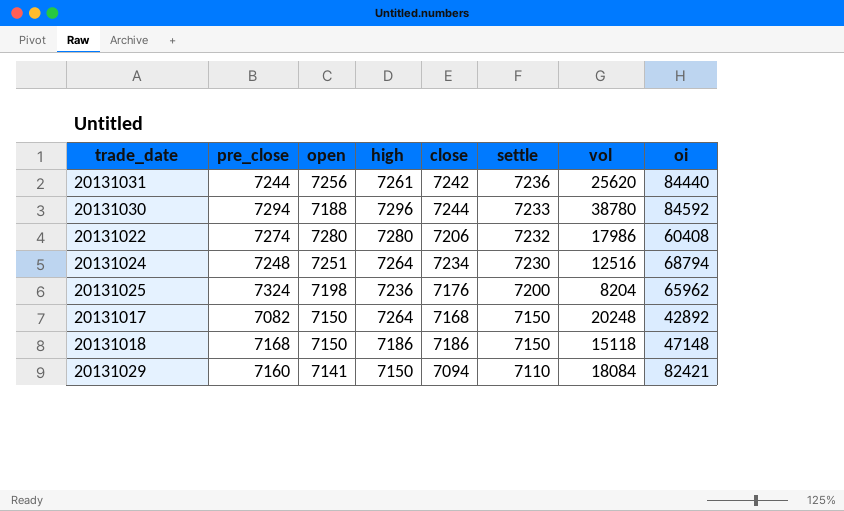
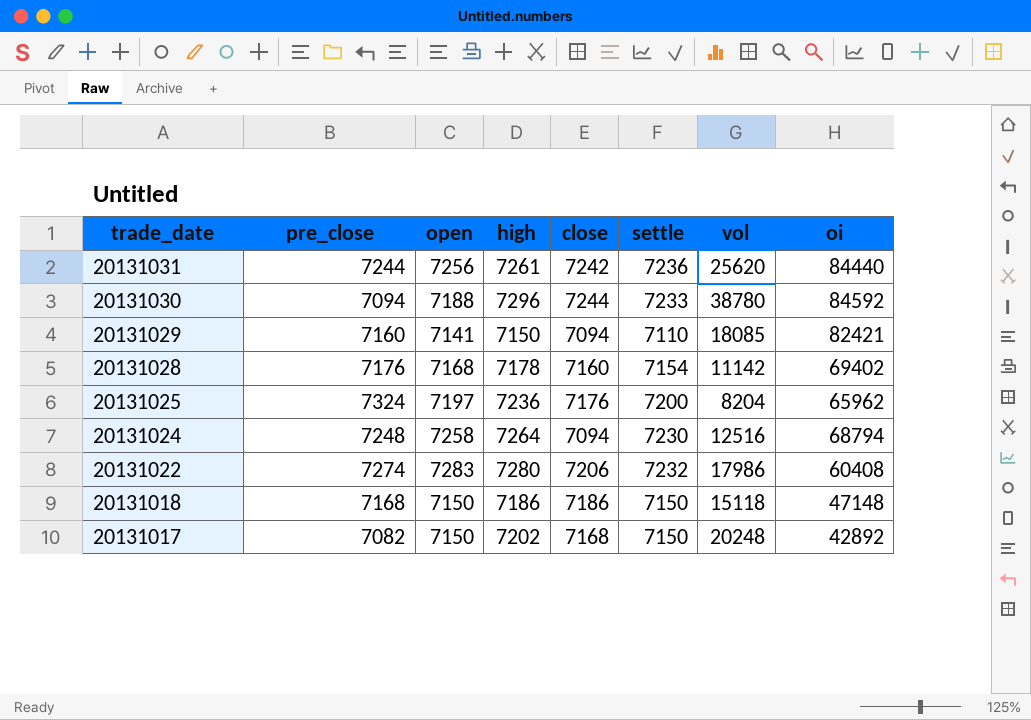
row order: settle descending -> trade_date descending
20131030 | pre_close: 7294 -> 7094
20131029 | vol: 18084 -> 18085
row 20131028: none -> 7176 | 7168 | 7178 | 7160 | 7154 | 11142 | 69402
20131025 | open: 7198 -> 7197
20131024 | open: 7251 -> 7258
20131024 | close: 7234 -> 7094
20131022 | open: 7280 -> 7283
20131017 | high: 7264 -> 7202

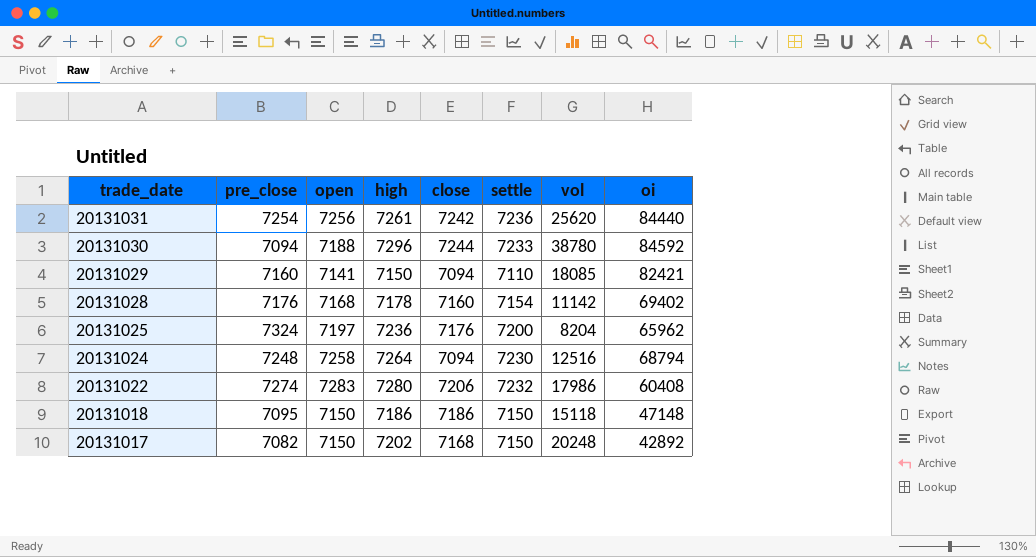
20131031 | pre_close: 7244 -> 7254
20131018 | pre_close: 7168 -> 7095

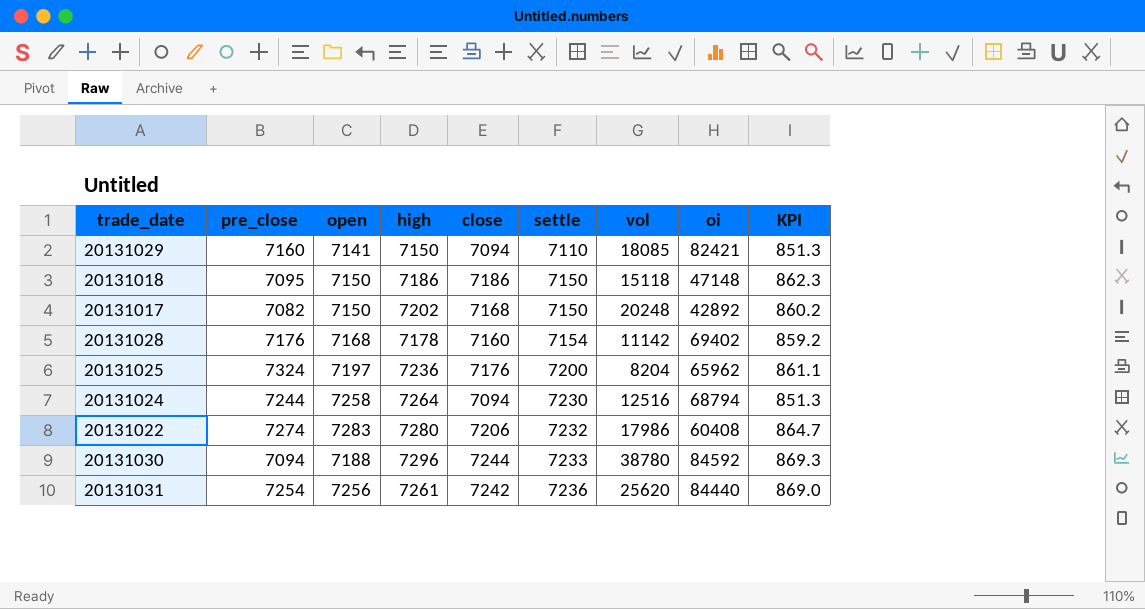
row order: trade_date descending -> settle ascending
column KPI | formula: none -> [close] * 0.12
20131024 | pre_close: 7248 -> 7244

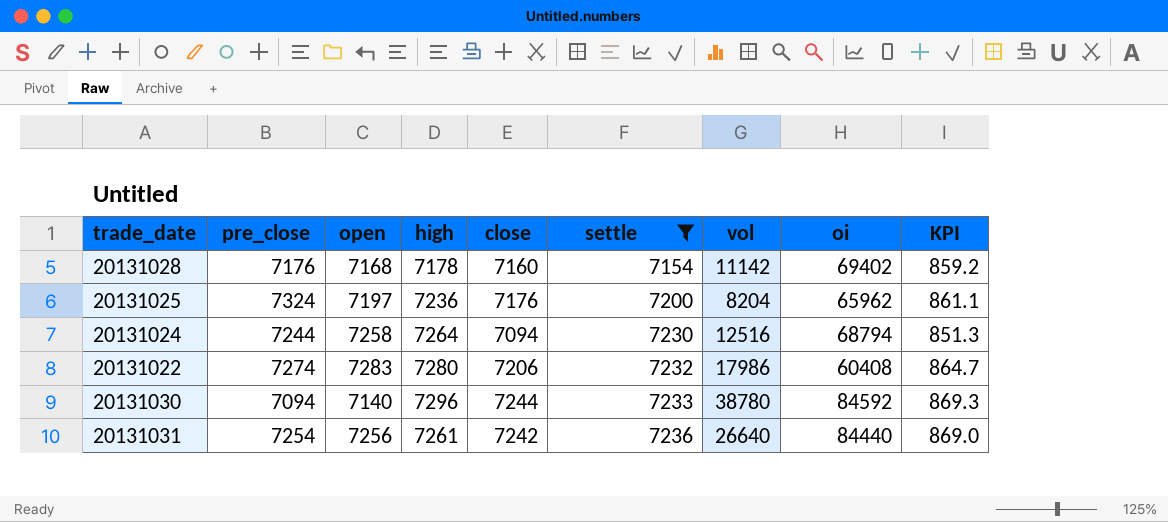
filter: none -> settle >= 7154
20131030 | open: 7188 -> 7140
20131031 | vol: 25620 -> 26640

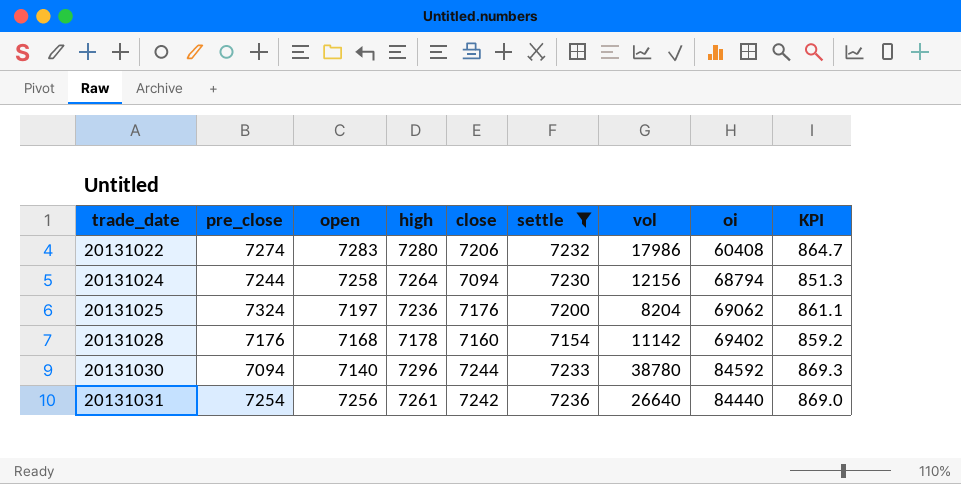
row order: settle ascending -> trade_date ascending
20131024 | vol: 12516 -> 12156
20131025 | oi: 65962 -> 69062

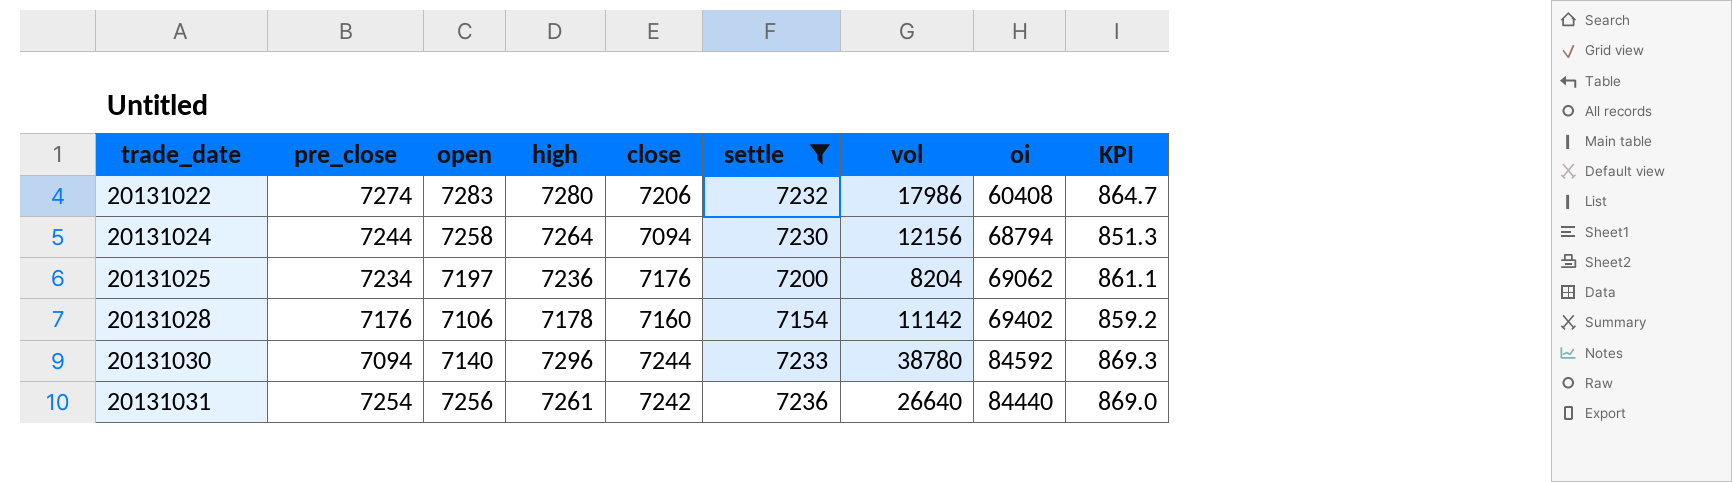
20131025 | pre_close: 7324 -> 7234
20131028 | open: 7168 -> 7106

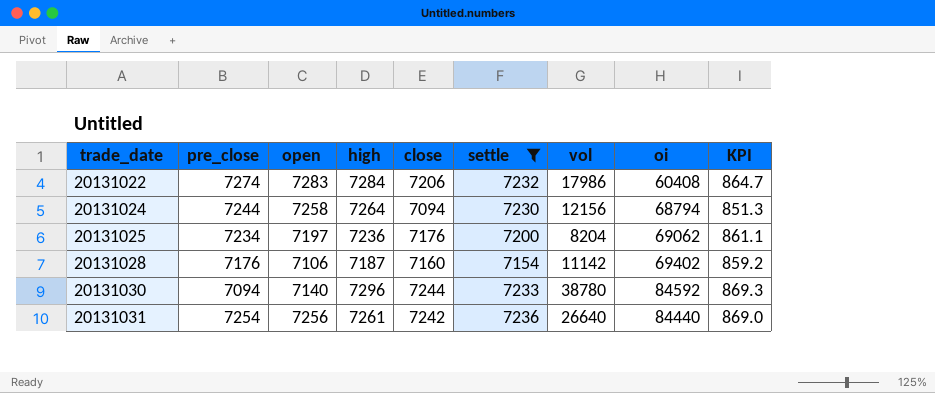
20131022 | high: 7280 -> 7284
20131028 | high: 7178 -> 7187

